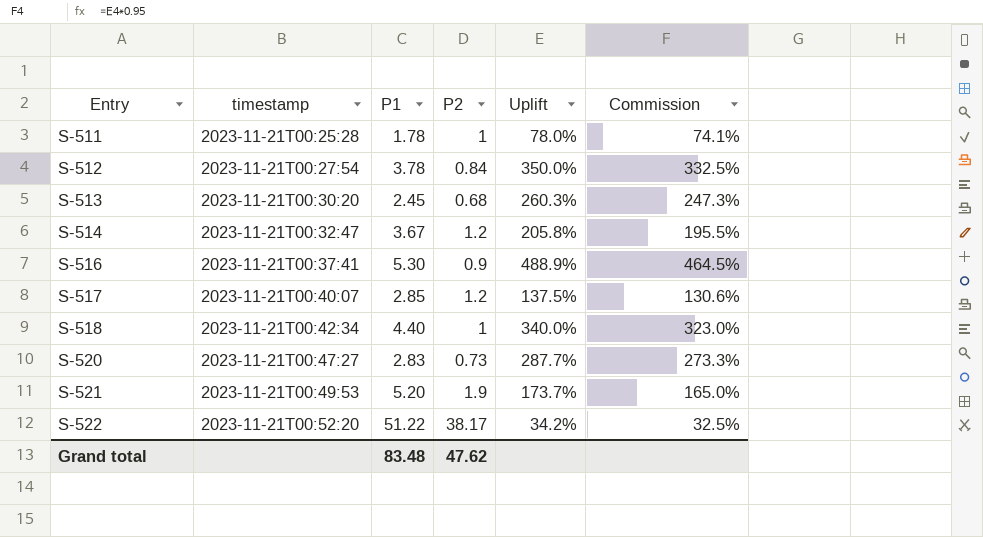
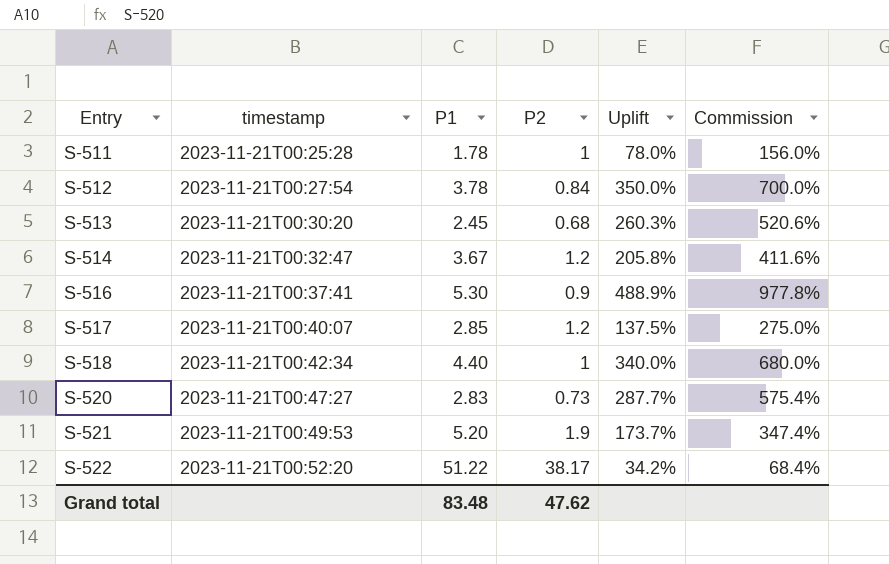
column Commission | formula: [Uplift] * 0.95 -> [Uplift] * 2

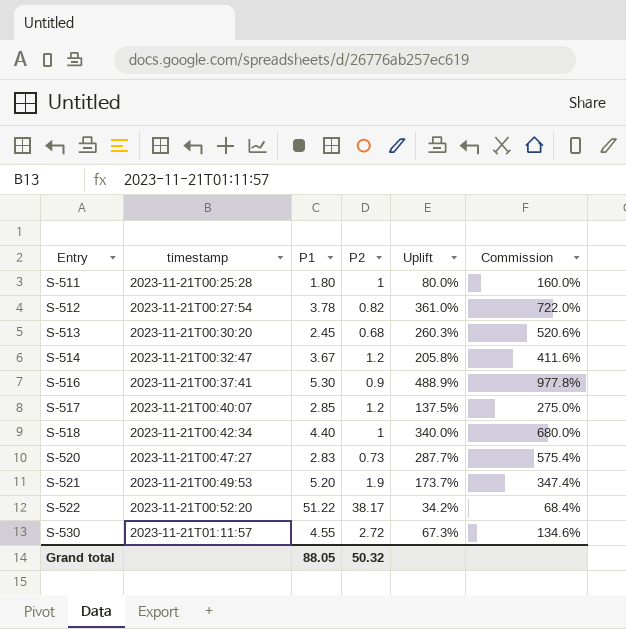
S-511 | P1: 1.78 -> 1.80
S-511 | Uplift: 78.0% -> 80.0%
S-511 | Commission: 156.0% -> 160.0%
S-512 | P2: 0.84 -> 0.82
S-512 | Uplift: 350.0% -> 361.0%
S-512 | Commission: 700.0% -> 722.0%
row S-530: none -> 2023-11-21T01:11:57 | 4.55 | 2.72 | 67.3% | 134.6%
Grand total | P1: 83.48 -> 88.05
Grand total | P2: 47.62 -> 50.32

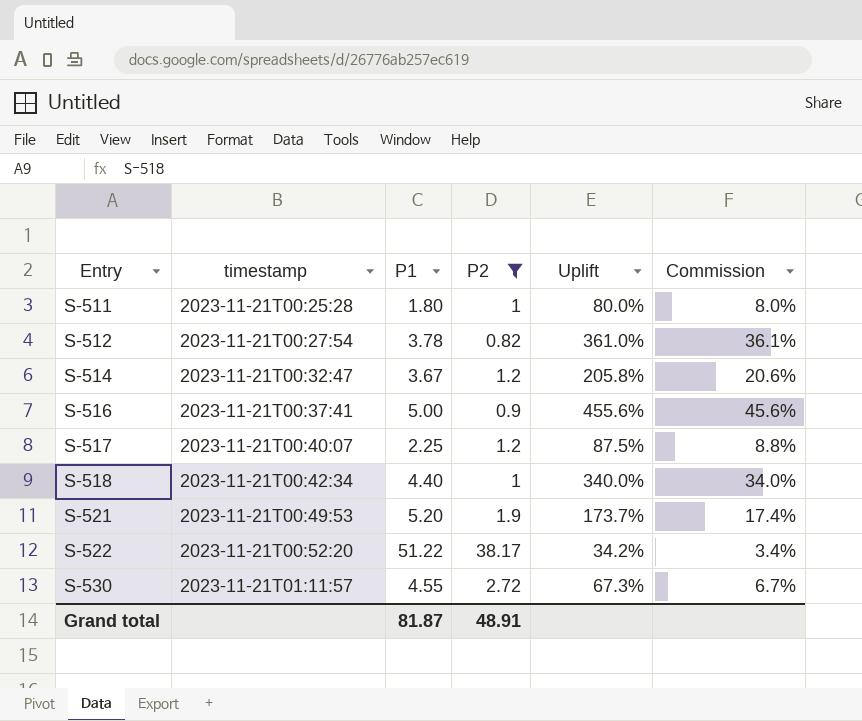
filter: none -> P2 >= 0.82
column Commission | formula: [Uplift] * 2 -> [Uplift] * 0.1
S-516 | P1: 5.30 -> 5.00
S-516 | Uplift: 488.9% -> 455.6%
S-517 | P1: 2.85 -> 2.25
S-517 | Uplift: 137.5% -> 87.5%
Grand total | P1: 88.05 -> 81.87
Grand total | P2: 50.32 -> 48.91

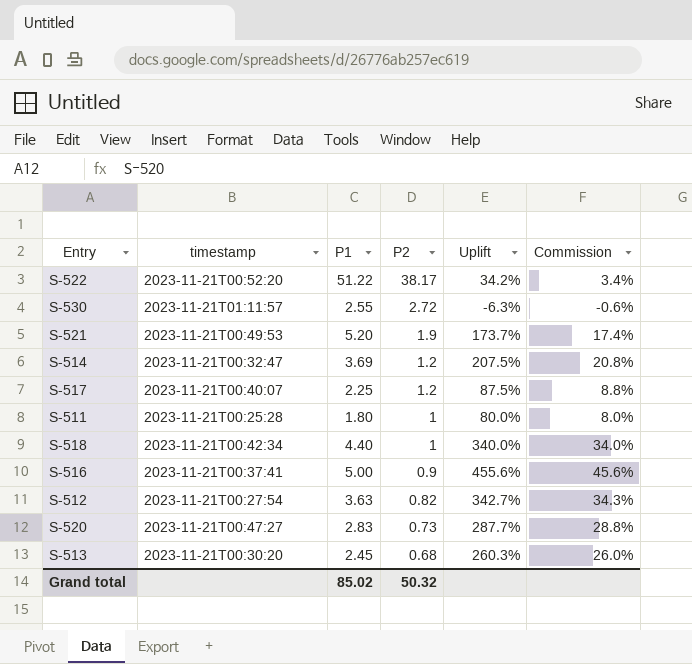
filter: P2 >= 0.82 -> none
row order: Entry ascending -> P2 descending
S-530 | P1: 4.55 -> 2.55
S-530 | Uplift: 67.3% -> -6.3%
S-530 | Commission: 6.7% -> -0.6%
S-514 | P1: 3.67 -> 3.69
S-514 | Uplift: 205.8% -> 207.5%
S-514 | Commission: 20.6% -> 20.8%
S-512 | P1: 3.78 -> 3.63
S-512 | Uplift: 361.0% -> 342.7%
S-512 | Commission: 36.1% -> 34.3%
Grand total | P1: 81.87 -> 85.02
Grand total | P2: 48.91 -> 50.32

